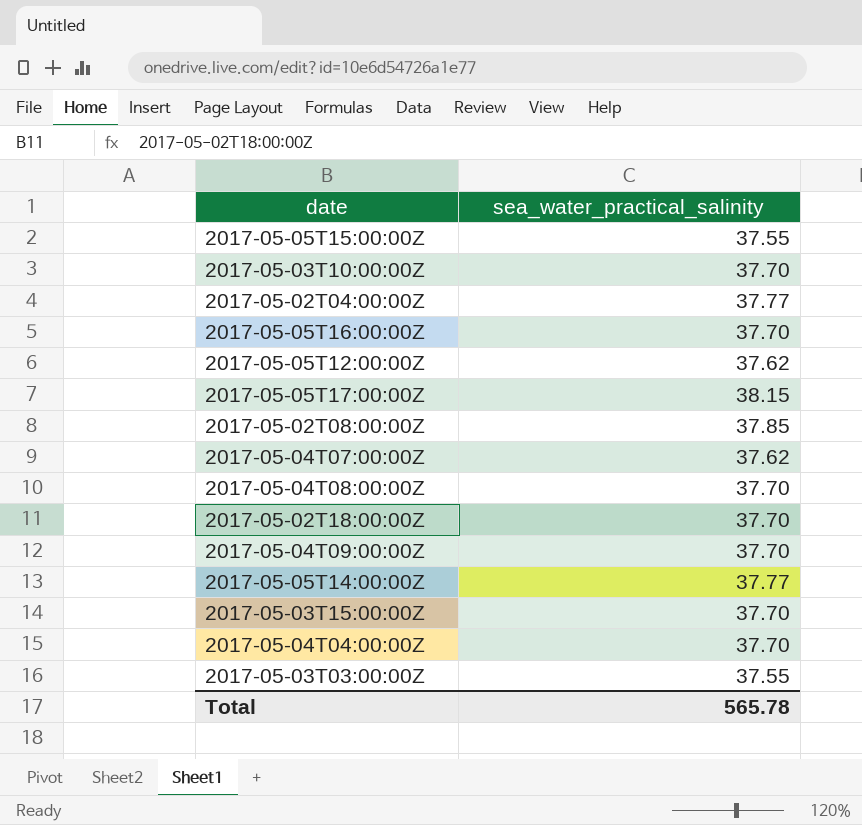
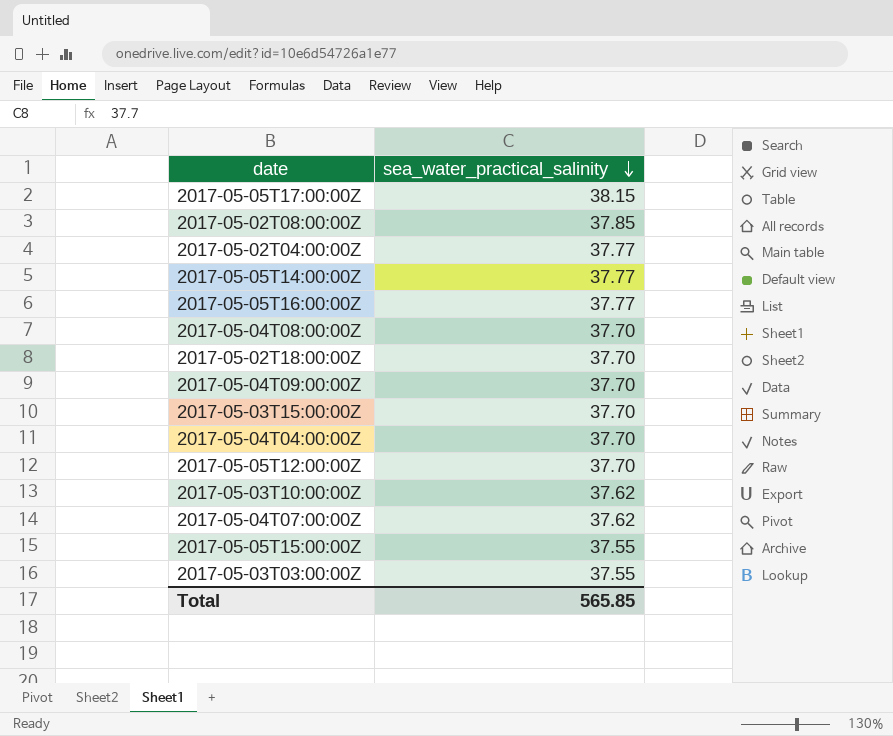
row order: none -> sea_water_practical_salinity descending
2017-05-05T16:00:00Z | sea_water_practical_salinity: 37.70 -> 37.77
2017-05-05T12:00:00Z | sea_water_practical_salinity: 37.62 -> 37.70
2017-05-03T10:00:00Z | sea_water_practical_salinity: 37.70 -> 37.62
Total | sea_water_practical_salinity: 565.78 -> 565.85

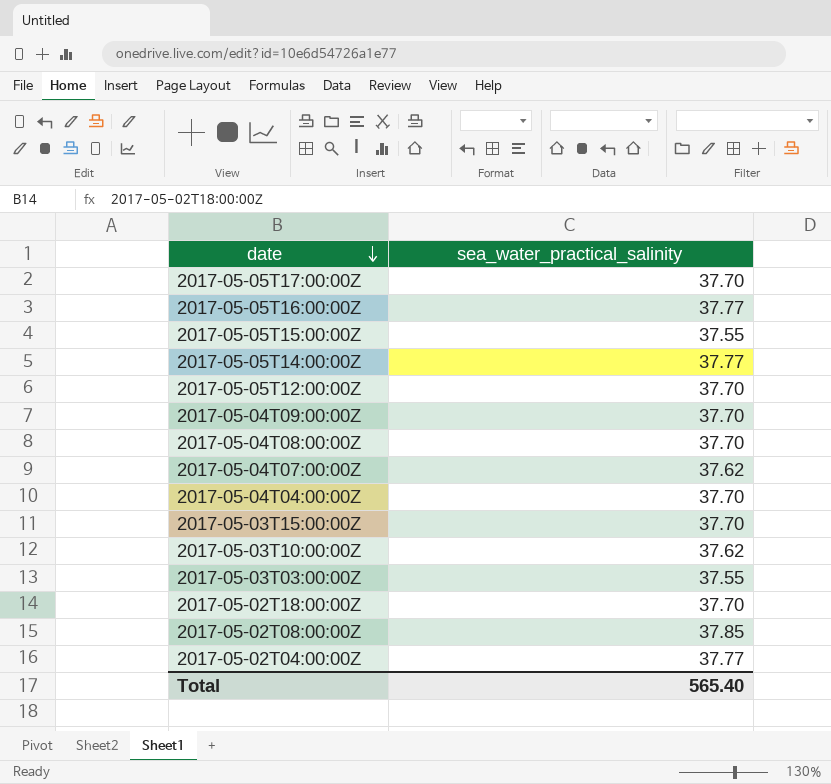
row order: sea_water_practical_salinity descending -> date descending
2017-05-05T17:00:00Z | sea_water_practical_salinity: 38.15 -> 37.70
Total | sea_water_practical_salinity: 565.85 -> 565.40

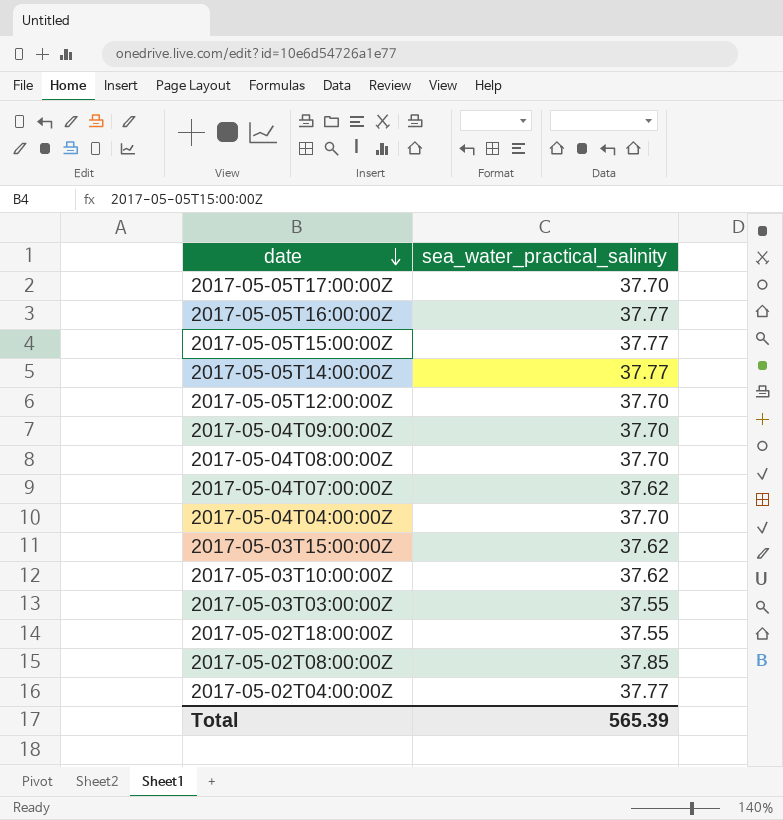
2017-05-05T15:00:00Z | sea_water_practical_salinity: 37.55 -> 37.77
2017-05-03T15:00:00Z | sea_water_practical_salinity: 37.70 -> 37.62
2017-05-02T18:00:00Z | sea_water_practical_salinity: 37.70 -> 37.55
Total | sea_water_practical_salinity: 565.40 -> 565.39

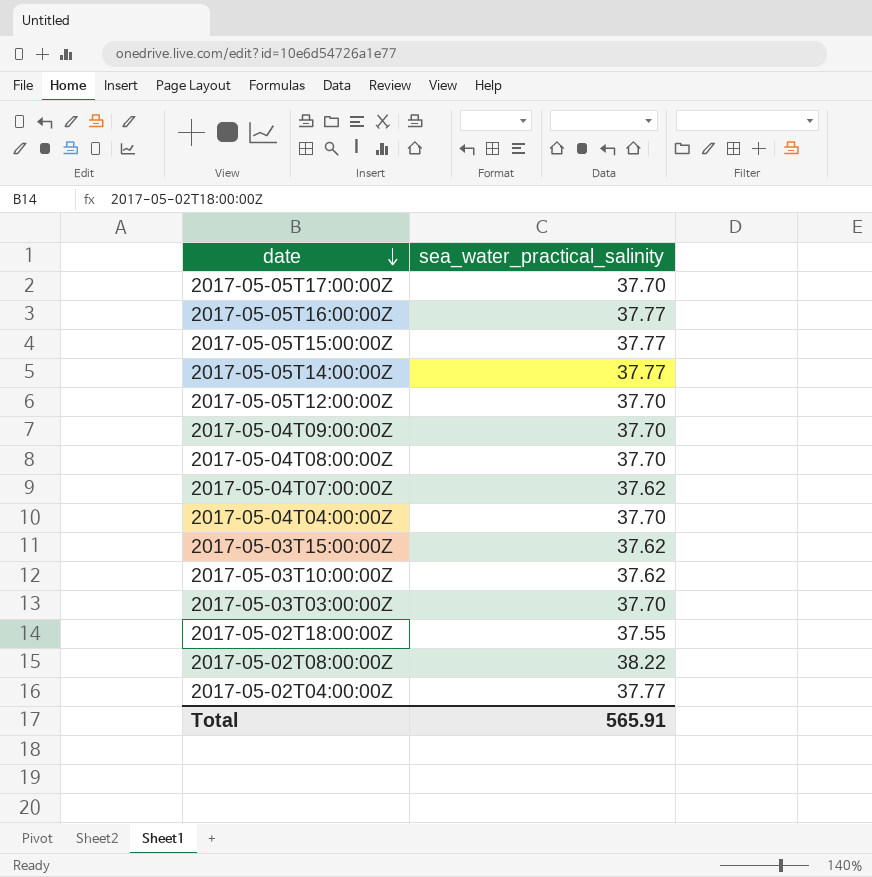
2017-05-03T03:00:00Z | sea_water_practical_salinity: 37.55 -> 37.70
2017-05-02T08:00:00Z | sea_water_practical_salinity: 37.85 -> 38.22
Total | sea_water_practical_salinity: 565.39 -> 565.91

